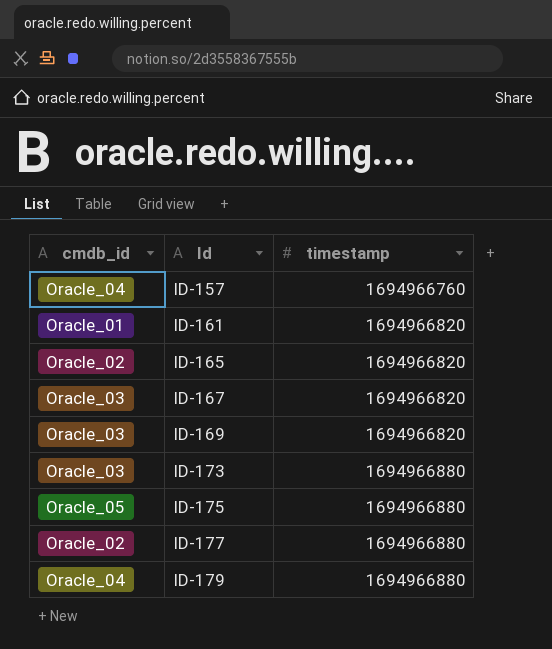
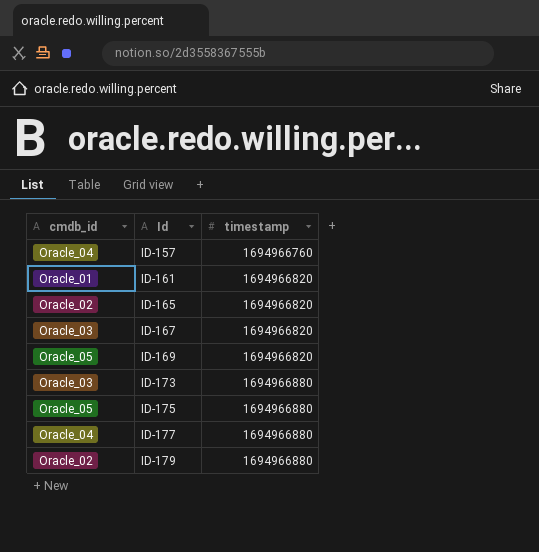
ID-169 | cmdb_id: Oracle_03 -> Oracle_05
ID-177 | cmdb_id: Oracle_02 -> Oracle_04
ID-179 | cmdb_id: Oracle_04 -> Oracle_02

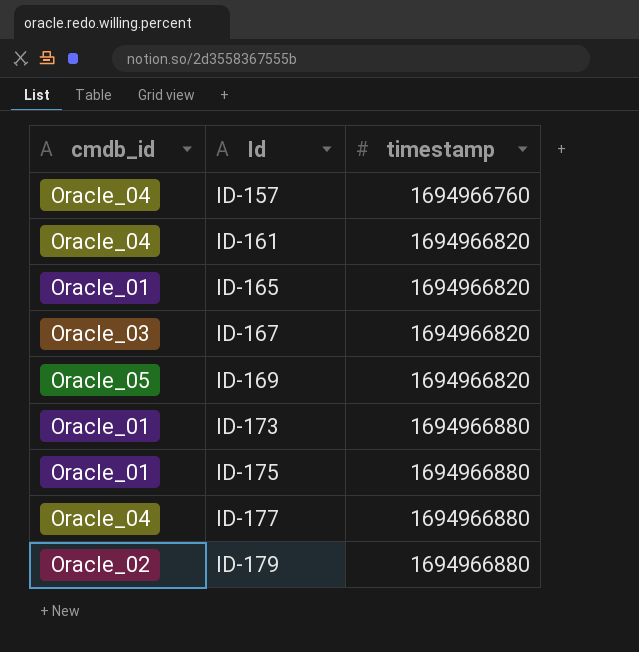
ID-161 | cmdb_id: Oracle_01 -> Oracle_04
ID-165 | cmdb_id: Oracle_02 -> Oracle_01
ID-173 | cmdb_id: Oracle_03 -> Oracle_01
ID-175 | cmdb_id: Oracle_05 -> Oracle_01

